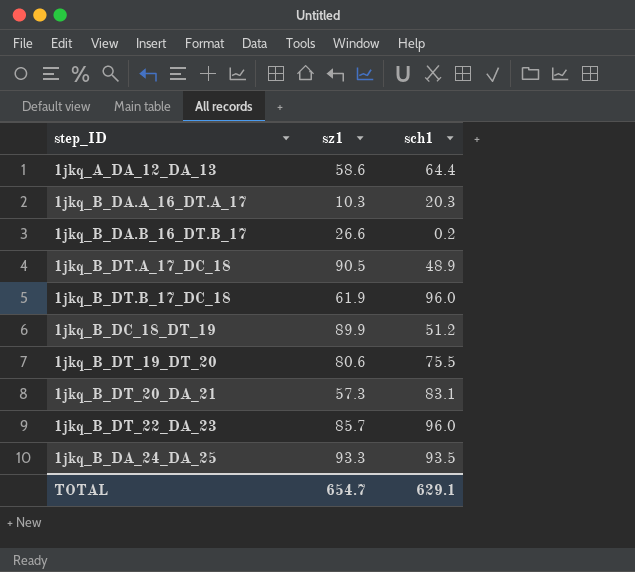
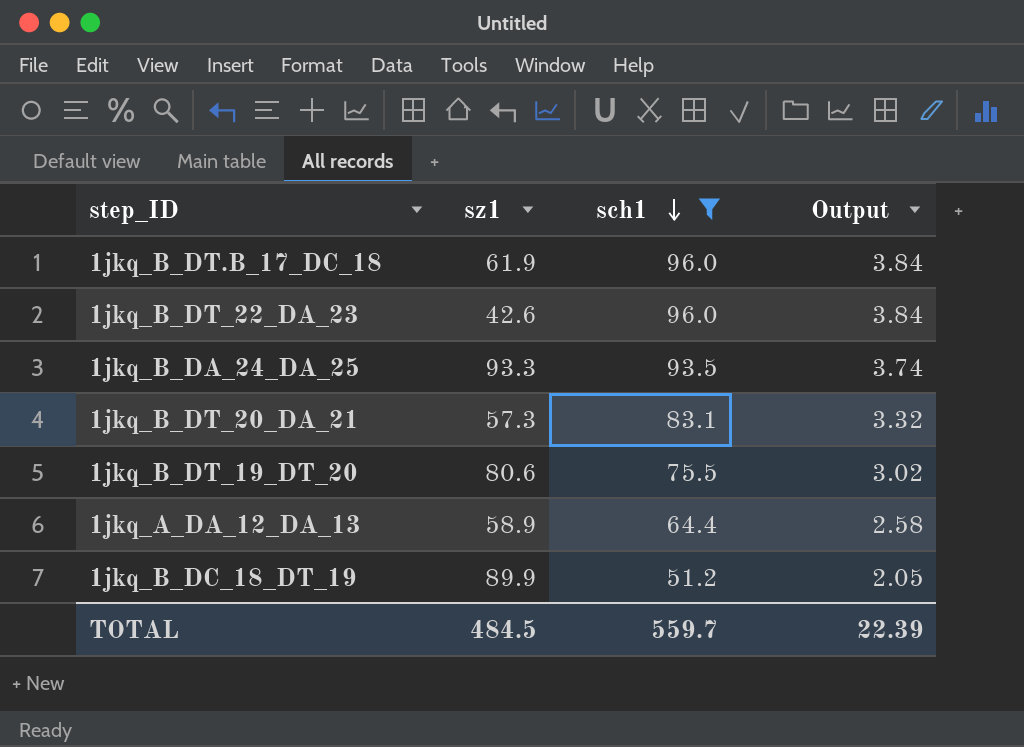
filter: none -> sch1 >= 51.2
row order: none -> sch1 descending
column Output | formula: none -> [sch1] * 0.04
1jkq_B_DT_22_DA_23 | sz1: 85.7 -> 42.6
1jkq_A_DA_12_DA_13 | sz1: 58.6 -> 58.9
TOTAL | sz1: 654.7 -> 484.5
TOTAL | sch1: 629.1 -> 559.7

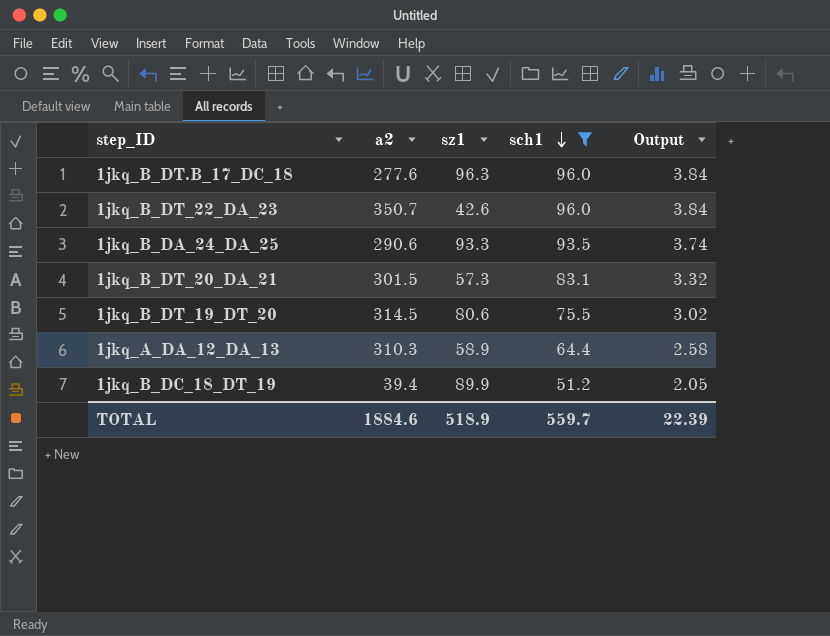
column a2 | position: none -> 2
1jkq_B_DT.B_17_DC_18 | sz1: 61.9 -> 96.3
TOTAL | sz1: 484.5 -> 518.9

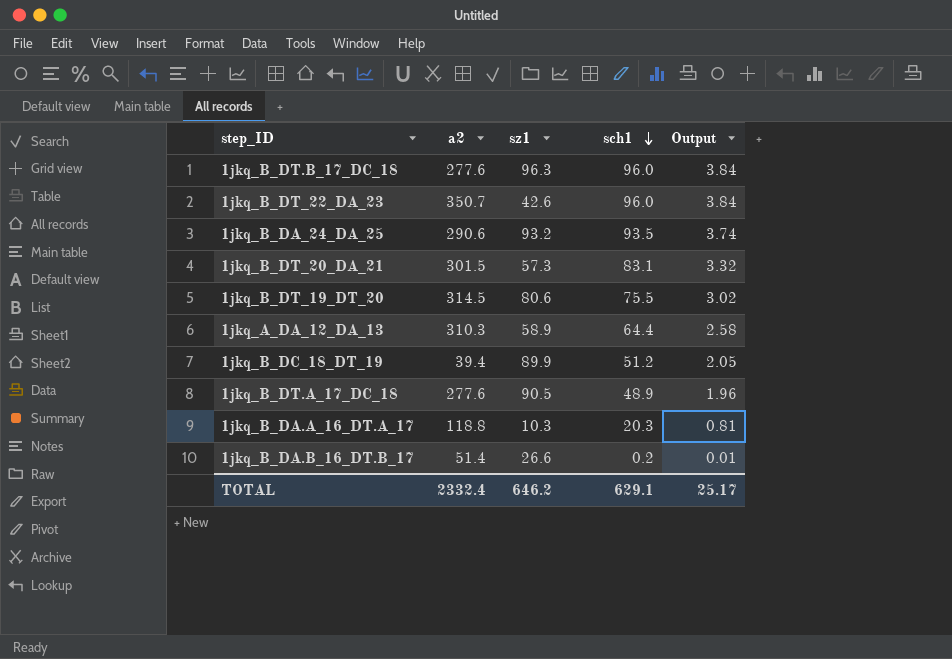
filter: sch1 >= 51.2 -> none
1jkq_B_DA_24_DA_25 | sz1: 93.3 -> 93.2
TOTAL | a2: 1884.6 -> 2332.4
TOTAL | sz1: 518.9 -> 646.2
TOTAL | sch1: 559.7 -> 629.1
TOTAL | Output: 22.39 -> 25.17

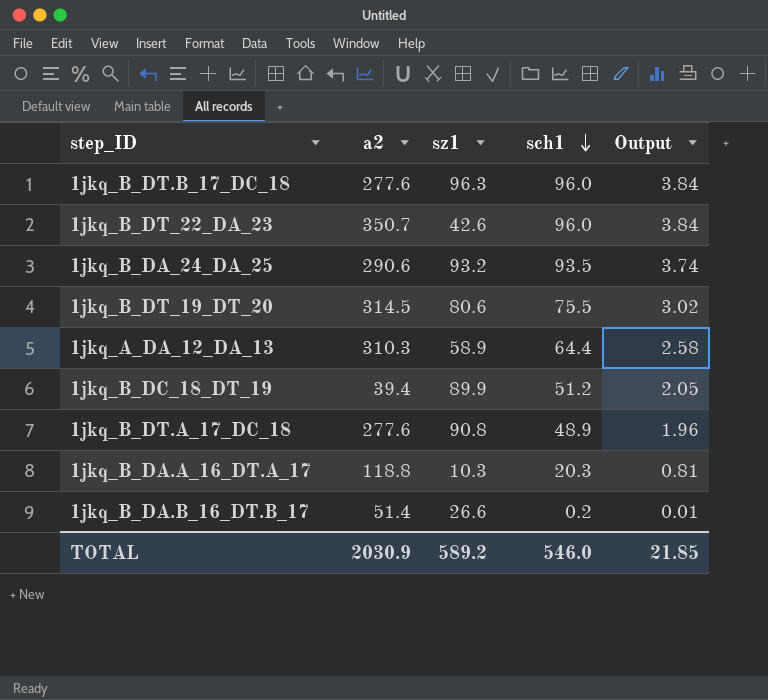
row 1jkq_B_DT_20_DA_21: 301.5 | 57.3 | 83.1 | 3.32 -> none
1jkq_B_DT.A_17_DC_18 | sz1: 90.5 -> 90.8
TOTAL | a2: 2332.4 -> 2030.9
TOTAL | sz1: 646.2 -> 589.2
TOTAL | sch1: 629.1 -> 546.0
TOTAL | Output: 25.17 -> 21.85

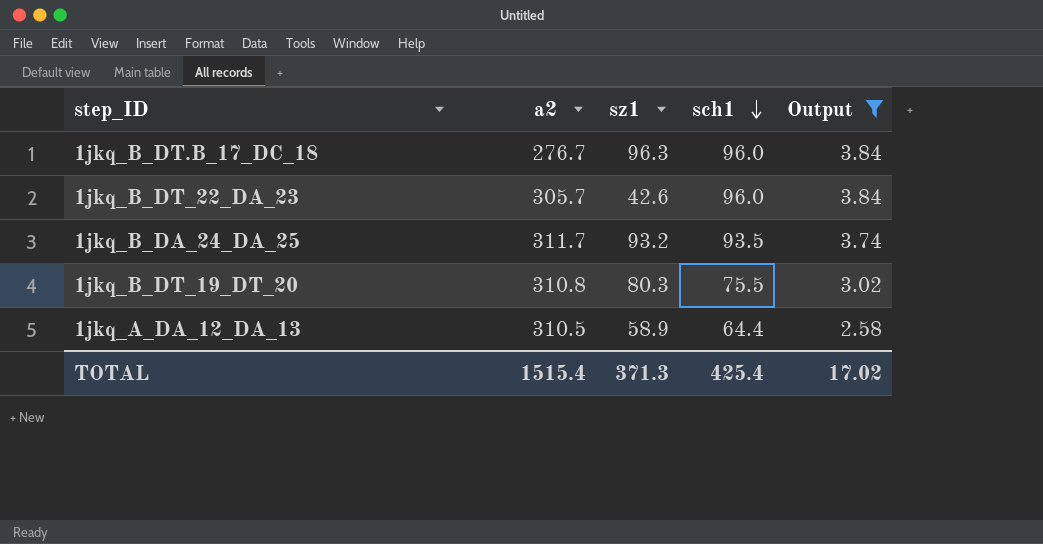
filter: none -> Output >= 2.58
1jkq_B_DT.B_17_DC_18 | a2: 277.6 -> 276.7
1jkq_B_DT_22_DA_23 | a2: 350.7 -> 305.7
1jkq_B_DA_24_DA_25 | a2: 290.6 -> 311.7
1jkq_B_DT_19_DT_20 | a2: 314.5 -> 310.8
1jkq_B_DT_19_DT_20 | sz1: 80.6 -> 80.3
1jkq_A_DA_12_DA_13 | a2: 310.3 -> 310.5
TOTAL | a2: 2030.9 -> 1515.4
TOTAL | sz1: 589.2 -> 371.3
TOTAL | sch1: 546.0 -> 425.4
TOTAL | Output: 21.85 -> 17.02

